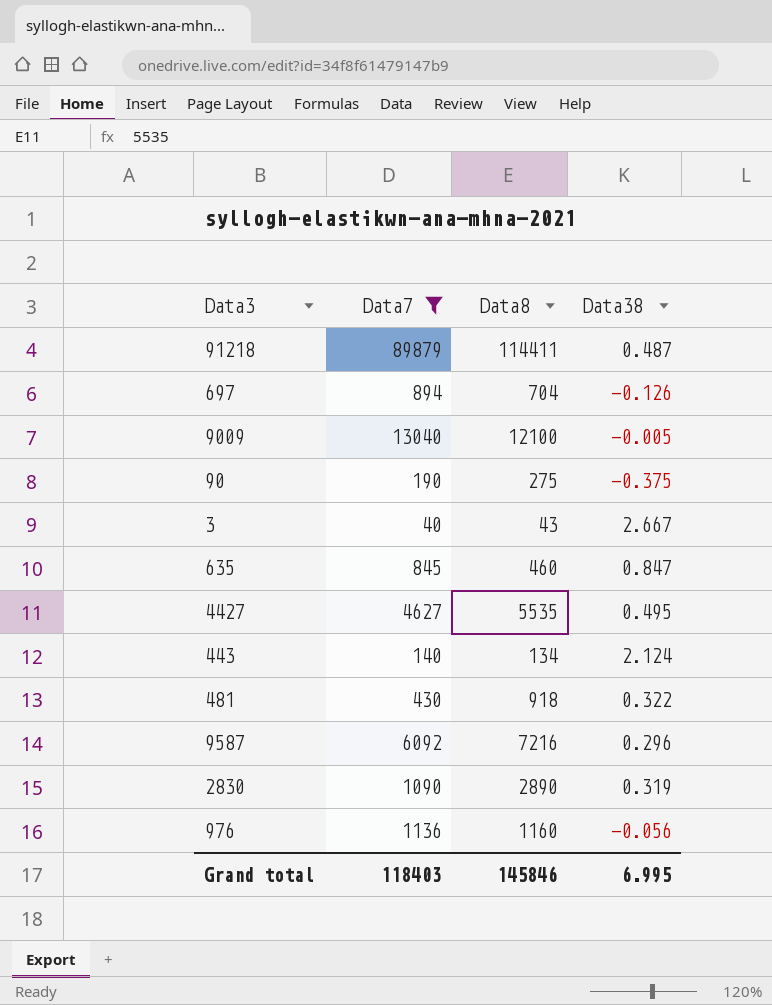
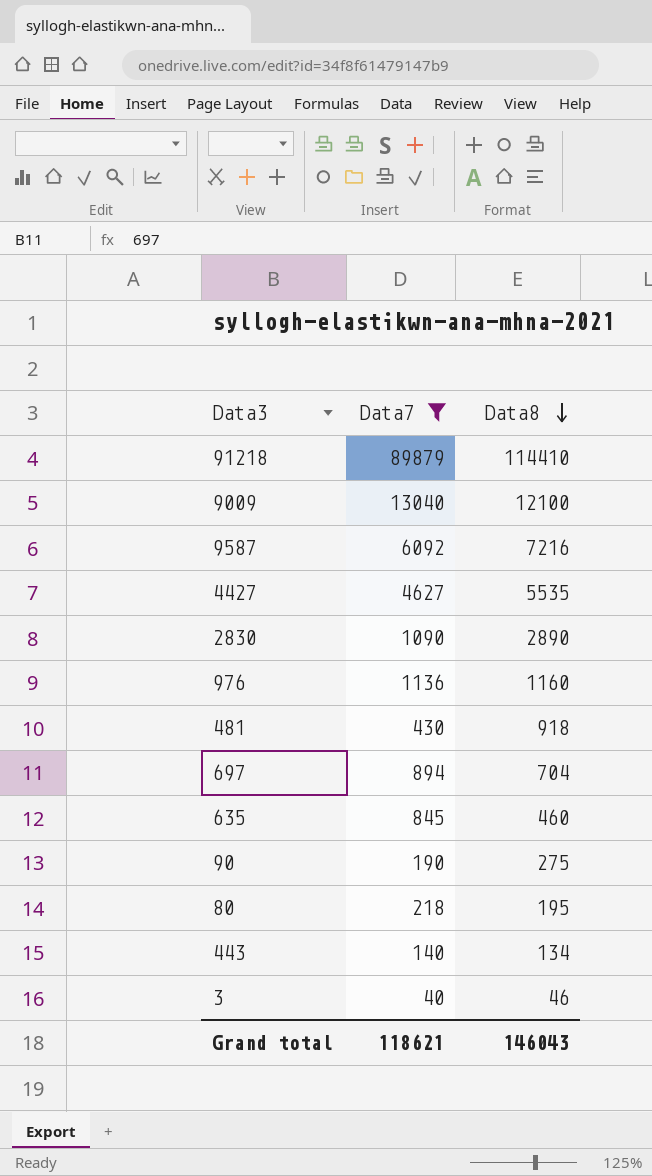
row order: none -> Data8 descending
column Data38 | position: 4 -> none
91218 | Data8: 114411 -> 114410
row 80: none -> 218 | 195
3 | Data8: 43 -> 46
Grand total | Data7: 118403 -> 118621
Grand total | Data8: 145846 -> 146043

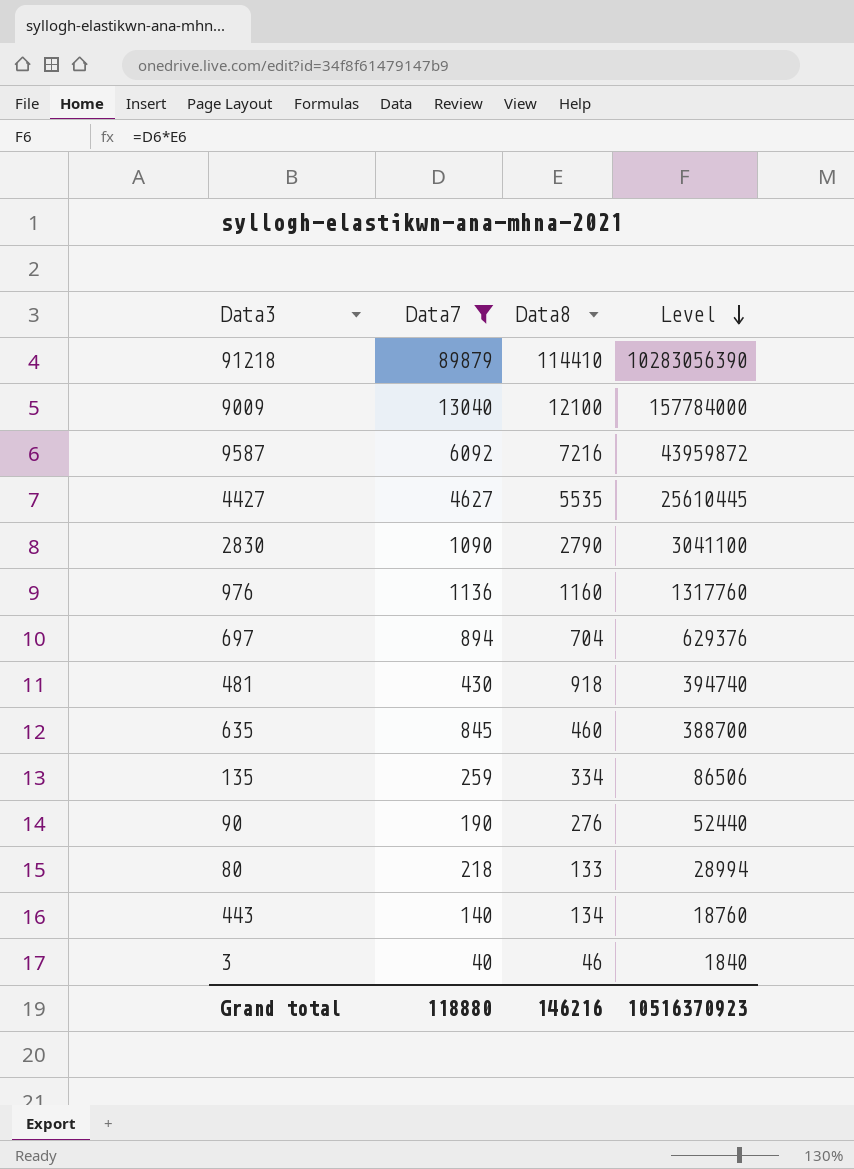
row order: Data8 descending -> Level descending
column Level | formula: none -> [Data7] * [Data8]
2830 | Data8: 2890 -> 2790
row 135: none -> 259 | 334 | 86506
90 | Data8: 275 -> 276
80 | Data8: 195 -> 133
Grand total | Data7: 118621 -> 118880
Grand total | Data8: 146043 -> 146216

